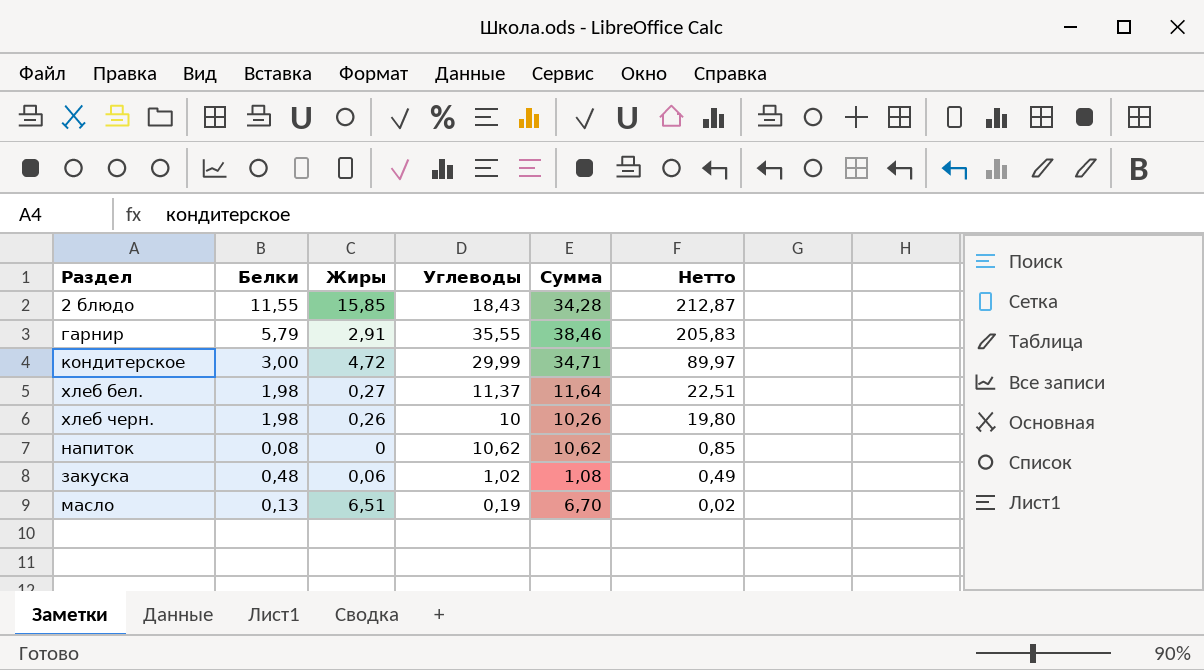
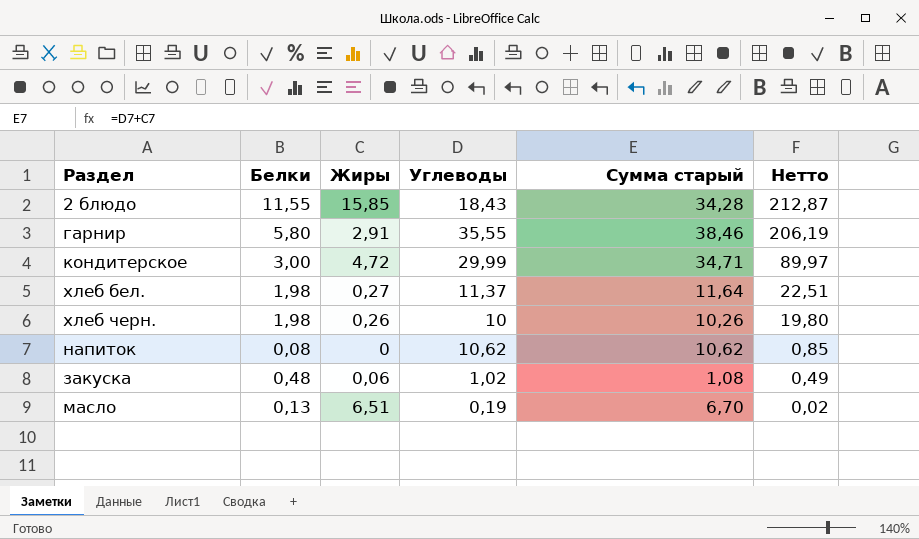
column name: Сумма -> Сумма старый
гарнир | Белки: 5,79 -> 5,80
гарнир | Нетто: 205,83 -> 206,19

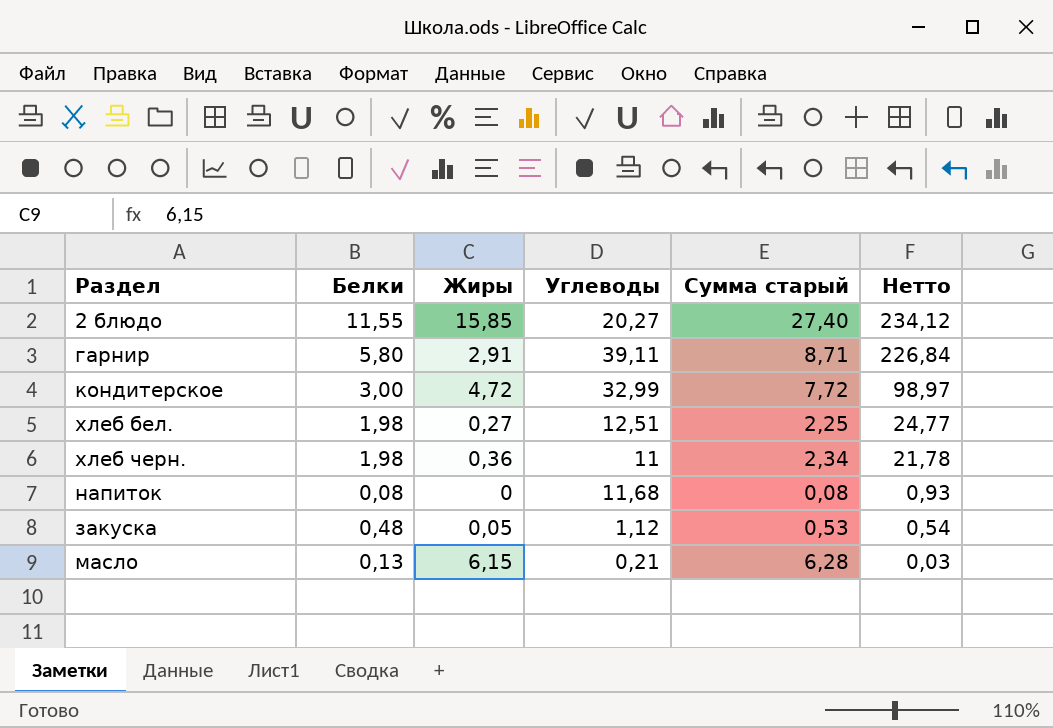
column Сумма старый | formula: [Жиры] + [Углеводы] -> [Белки] + [Жиры]
2 блюдо | Углеводы: 18,43 -> 20,27
2 блюдо | Нетто: 212,87 -> 234,12
гарнир | Углеводы: 35,55 -> 39,11
гарнир | Нетто: 206,19 -> 226,84
кондитерское | Углеводы: 29,99 -> 32,99
кондитерское | Нетто: 89,97 -> 98,97
хлеб бел. | Углеводы: 11,37 -> 12,51
хлеб бел. | Нетто: 22,51 -> 24,77
хлеб черн. | Жиры: 0,26 -> 0,36
хлеб черн. | Углеводы: 10 -> 11
хлеб черн. | Нетто: 19,80 -> 21,78
напиток | Углеводы: 10,62 -> 11,68
напиток | Нетто: 0,85 -> 0,93
закуска | Жиры: 0,06 -> 0,05
закуска | Углеводы: 1,02 -> 1,12
закуска | Нетто: 0,49 -> 0,54
масло | Жиры: 6,51 -> 6,15
масло | Углеводы: 0,19 -> 0,21
масло | Нетто: 0,02 -> 0,03

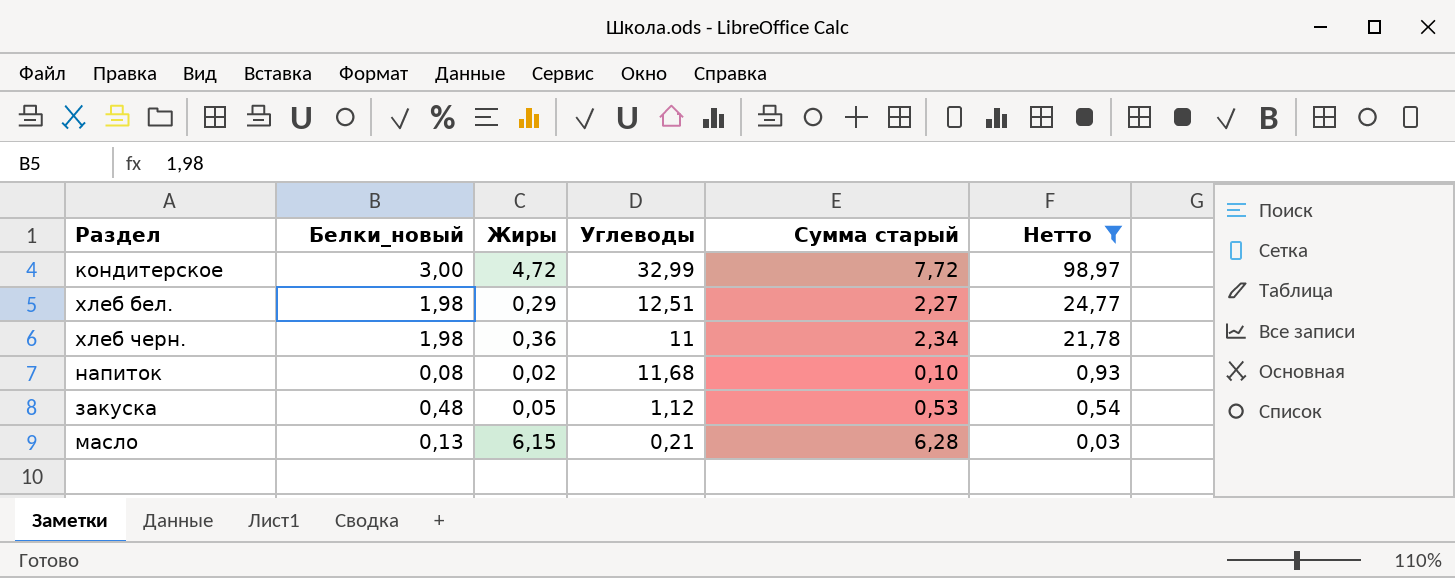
filter: none -> Нетто <= 98,97
column name: Белки -> Белки_новый
хлеб бел. | Жиры: 0,27 -> 0,29
хлеб бел. | Сумма старый: 2,25 -> 2,27
напиток | Жиры: 0 -> 0,02
напиток | Сумма старый: 0,08 -> 0,10

